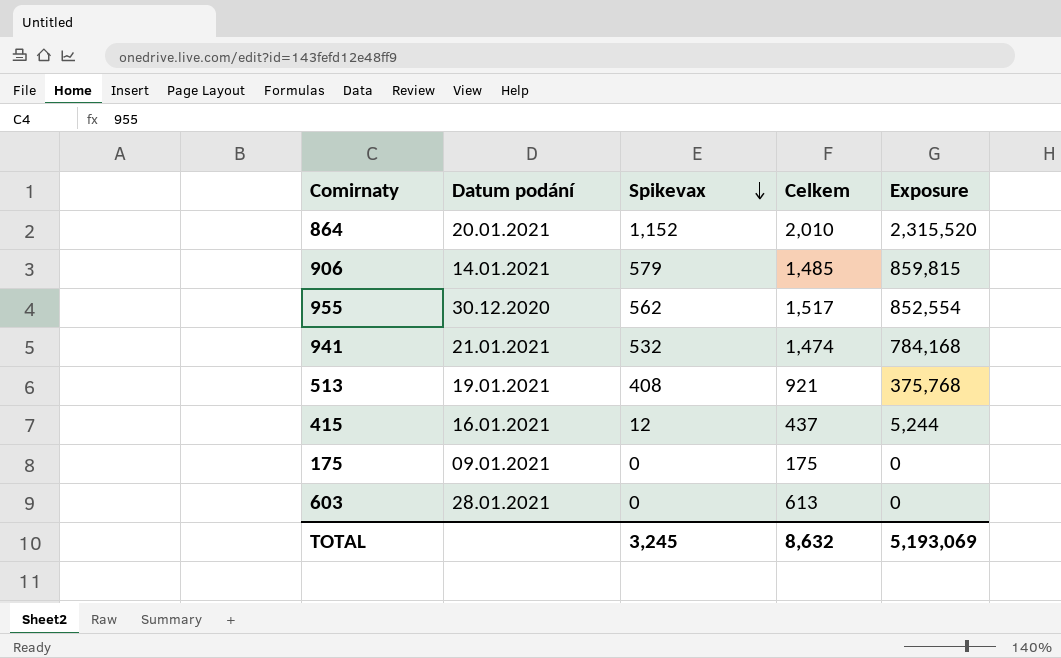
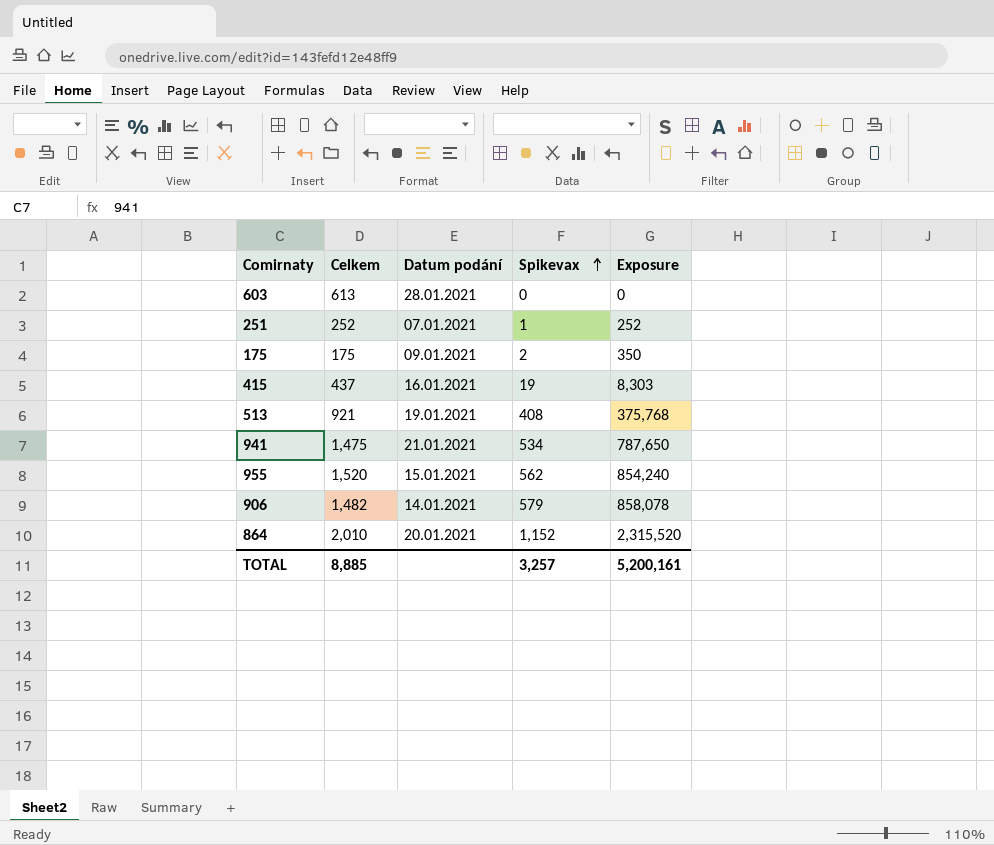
row order: Spikevax descending -> Spikevax ascending
column Celkem | position: 4 -> 2
row 251: none -> 252 | 07.01.2021 | 1 | 252
175 | Spikevax: 0 -> 2
175 | Exposure: 0 -> 350
415 | Spikevax: 12 -> 19
415 | Exposure: 5,244 -> 8,303
941 | Celkem: 1,474 -> 1,475
941 | Spikevax: 532 -> 534
941 | Exposure: 784,168 -> 787,650
955 | Celkem: 1,517 -> 1,520
955 | Datum podání: 30.12.2020 -> 15.01.2021
955 | Exposure: 852,554 -> 854,240
906 | Celkem: 1,485 -> 1,482
906 | Exposure: 859,815 -> 858,078
TOTAL | Celkem: 8,632 -> 8,885
TOTAL | Spikevax: 3,245 -> 3,257
TOTAL | Exposure: 5,193,069 -> 5,200,161

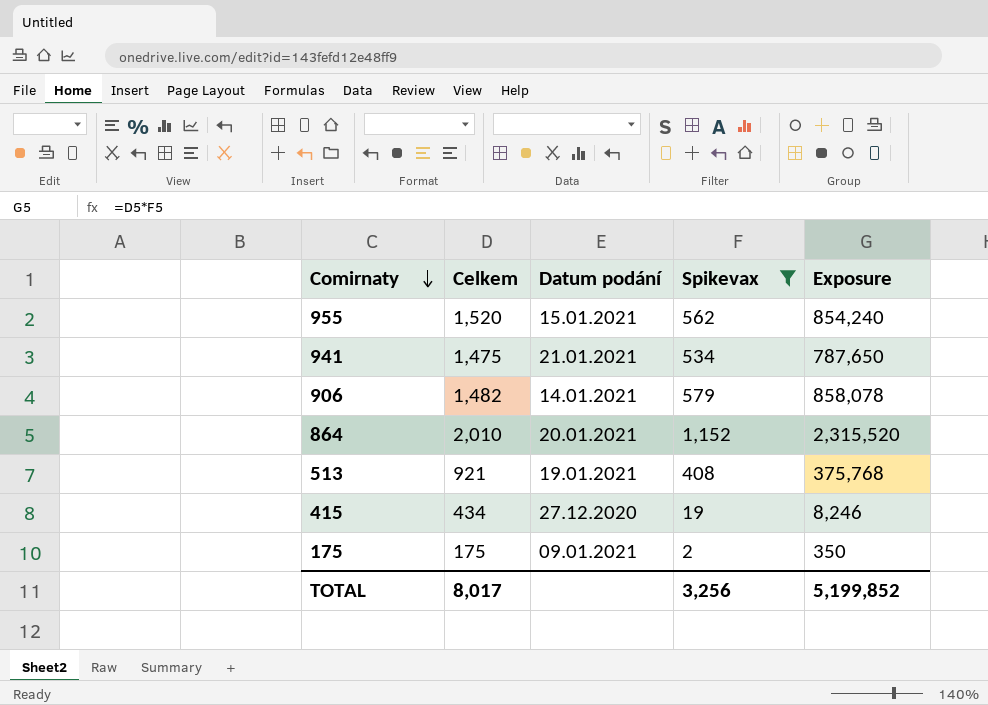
filter: none -> Spikevax >= 2
row order: Spikevax ascending -> Comirnaty descending
415 | Celkem: 437 -> 434
415 | Datum podání: 16.01.2021 -> 27.12.2020
415 | Exposure: 8,303 -> 8,246
TOTAL | Celkem: 8,885 -> 8,017
TOTAL | Spikevax: 3,257 -> 3,256
TOTAL | Exposure: 5,200,161 -> 5,199,852

